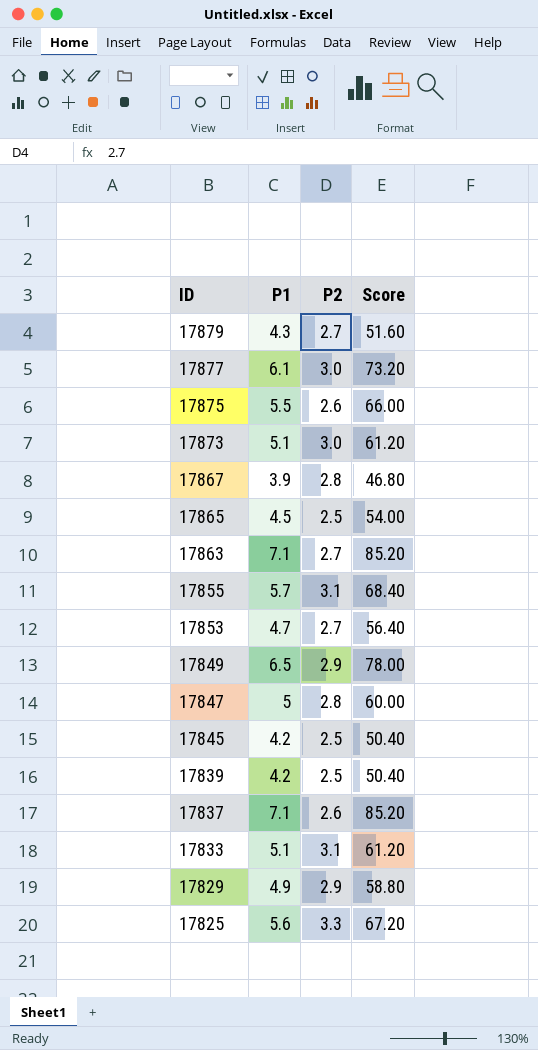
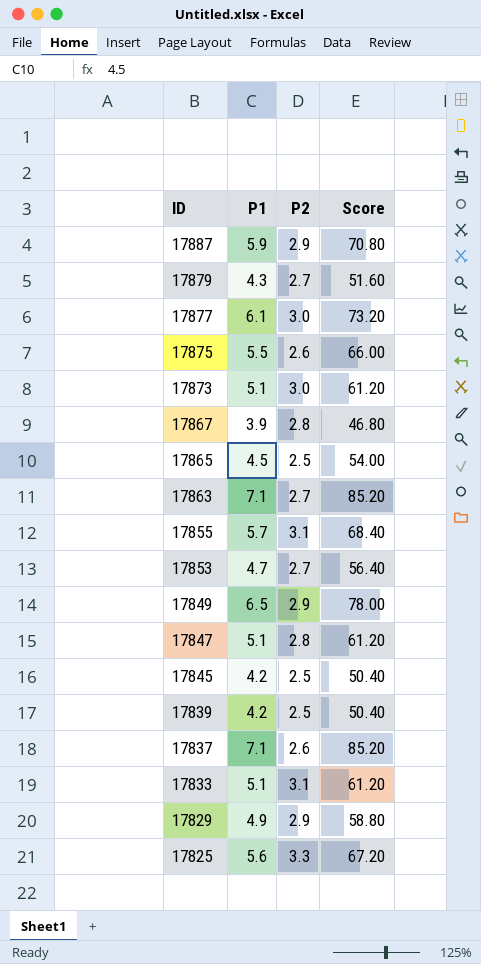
row 17887: none -> 5.9 | 2.9 | 70.80
17847 | P1: 5 -> 5.1
17847 | Score: 60.00 -> 61.20

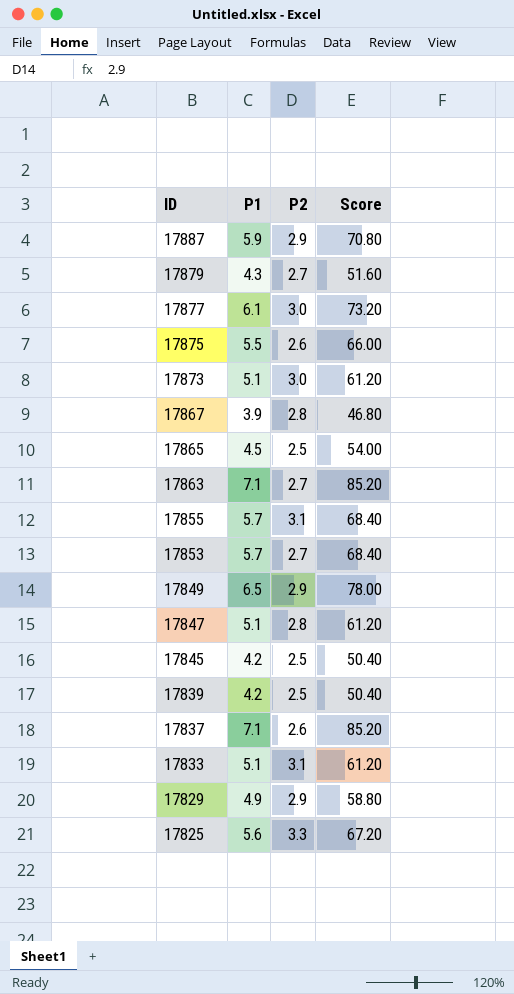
17853 | P1: 4.7 -> 5.7
17853 | Score: 56.40 -> 68.40

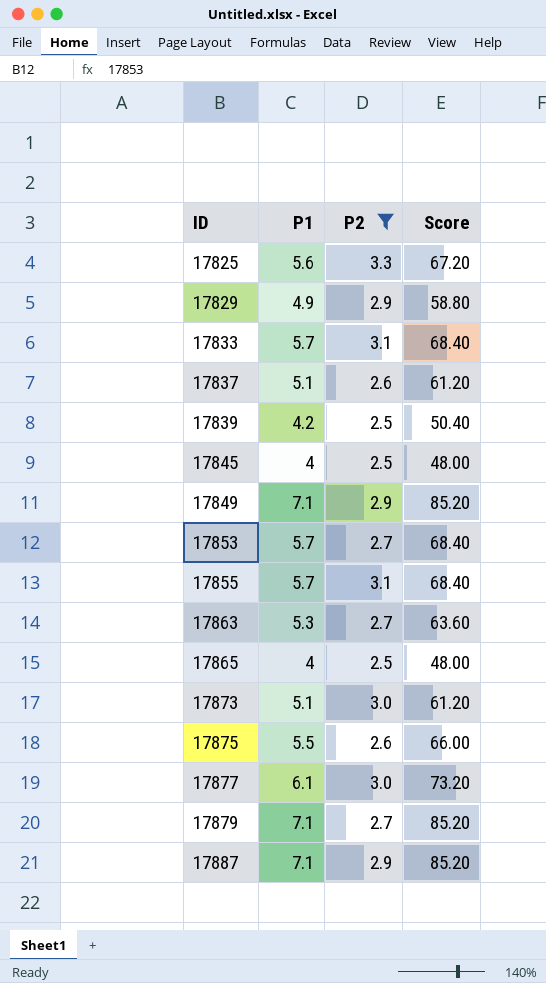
filter: none -> P2 != 2.8
row order: ID descending -> ID ascending
17833 | P1: 5.1 -> 5.7
17833 | Score: 61.20 -> 68.40
17837 | P1: 7.1 -> 5.1
17837 | Score: 85.20 -> 61.20
17845 | P1: 4.2 -> 4
17845 | Score: 50.40 -> 48.00
17849 | P1: 6.5 -> 7.1
17849 | Score: 78.00 -> 85.20
17863 | P1: 7.1 -> 5.3
17863 | Score: 85.20 -> 63.60
17865 | P1: 4.5 -> 4
17865 | Score: 54.00 -> 48.00
17879 | P1: 4.3 -> 7.1
17879 | Score: 51.60 -> 85.20
17887 | P1: 5.9 -> 7.1
17887 | Score: 70.80 -> 85.20

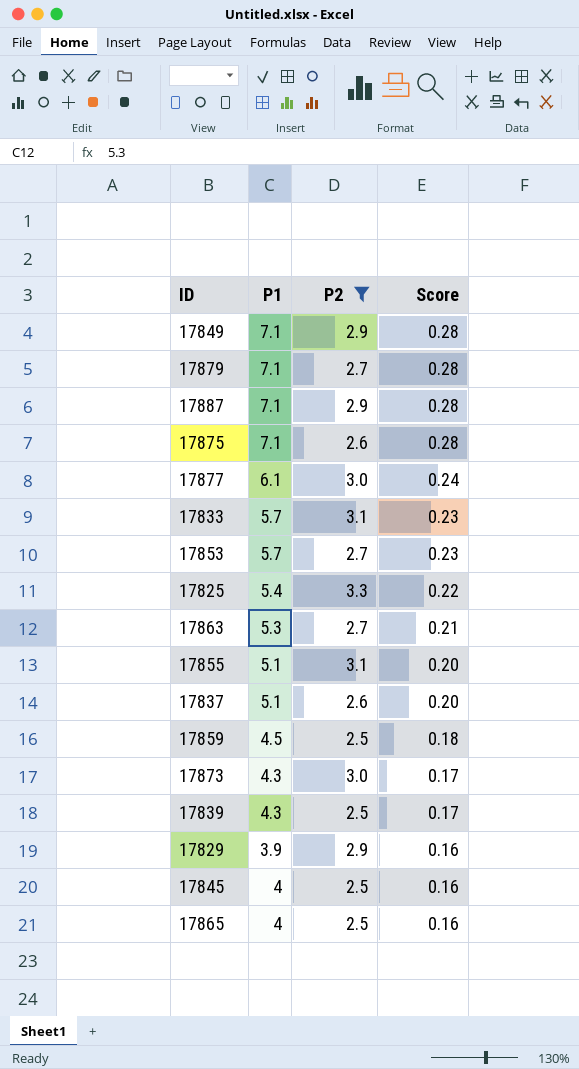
row order: ID ascending -> Score descending
column Score | formula: [P1] * 12 -> [P1] * 0.04
17875 | P1: 5.5 -> 7.1
17825 | P1: 5.6 -> 5.4
17855 | P1: 5.7 -> 5.1
row 17859: none -> 4.5 | 2.5 | 0.18
17873 | P1: 5.1 -> 4.3
17839 | P1: 4.2 -> 4.3
17829 | P1: 4.9 -> 3.9

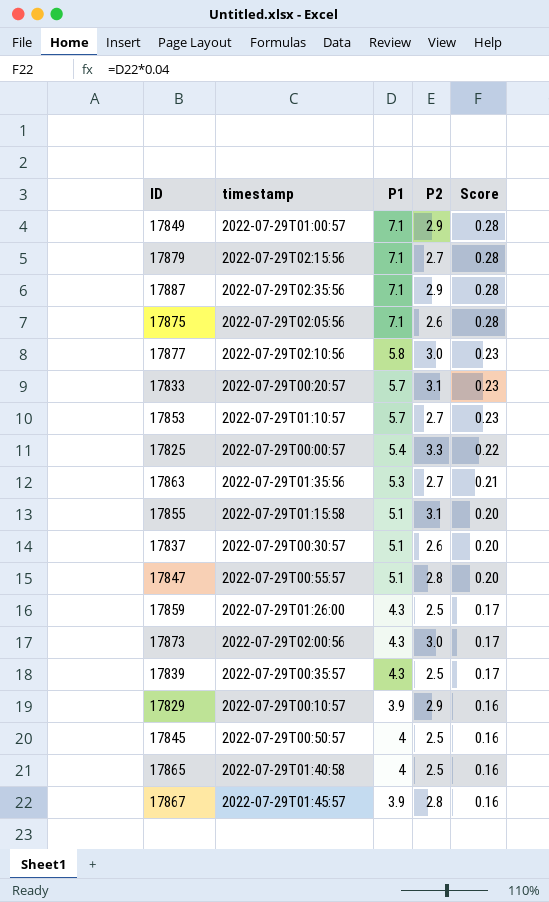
filter: P2 != 2.8 -> none
column timestamp | position: none -> 2
17877 | P1: 6.1 -> 5.8
17877 | Score: 0.24 -> 0.23
17859 | P1: 4.5 -> 4.3
17859 | Score: 0.18 -> 0.17

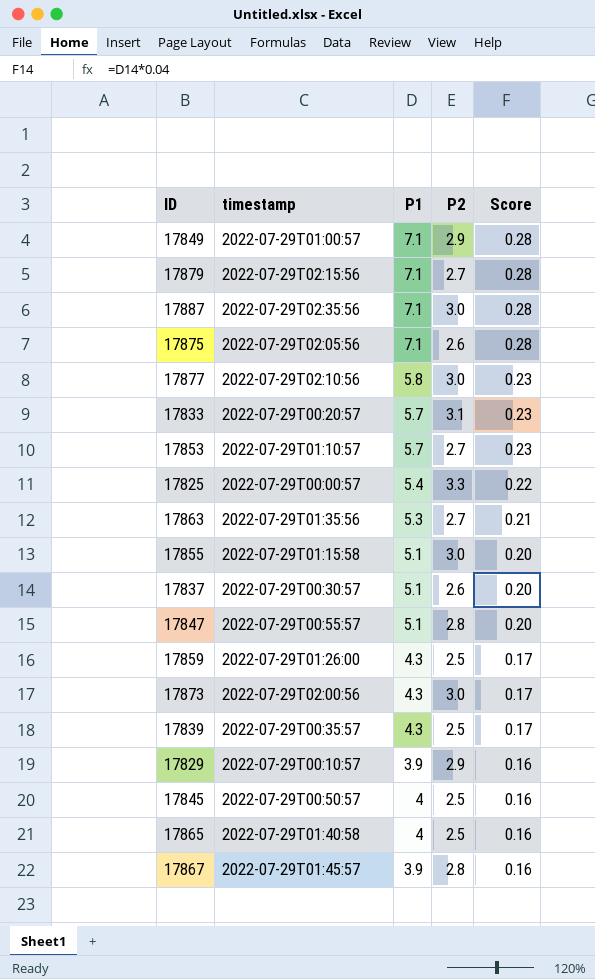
17887 | P2: 2.9 -> 3.0
17855 | P2: 3.1 -> 3.0

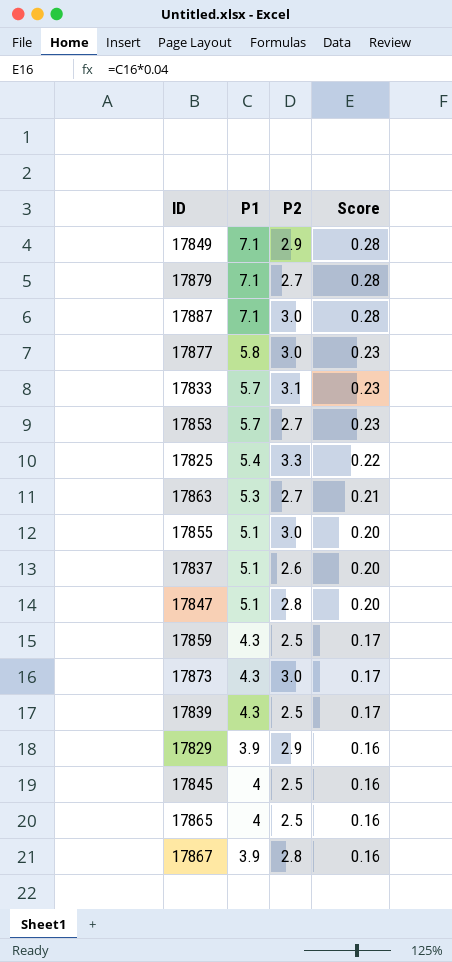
column timestamp | position: 2 -> none
row 17875: 2022-07-29T02:05:56 | 7.1 | 2.6 | 0.28 -> none

